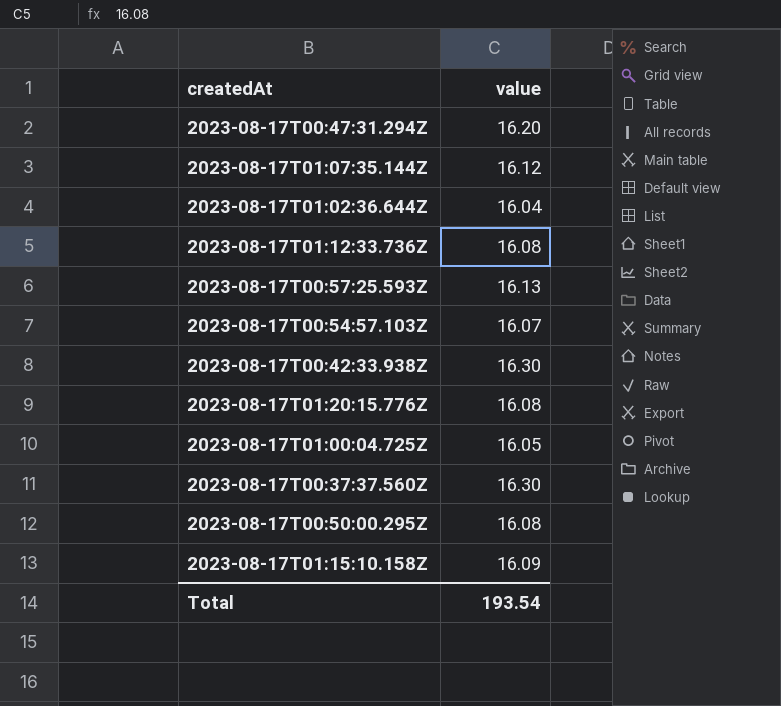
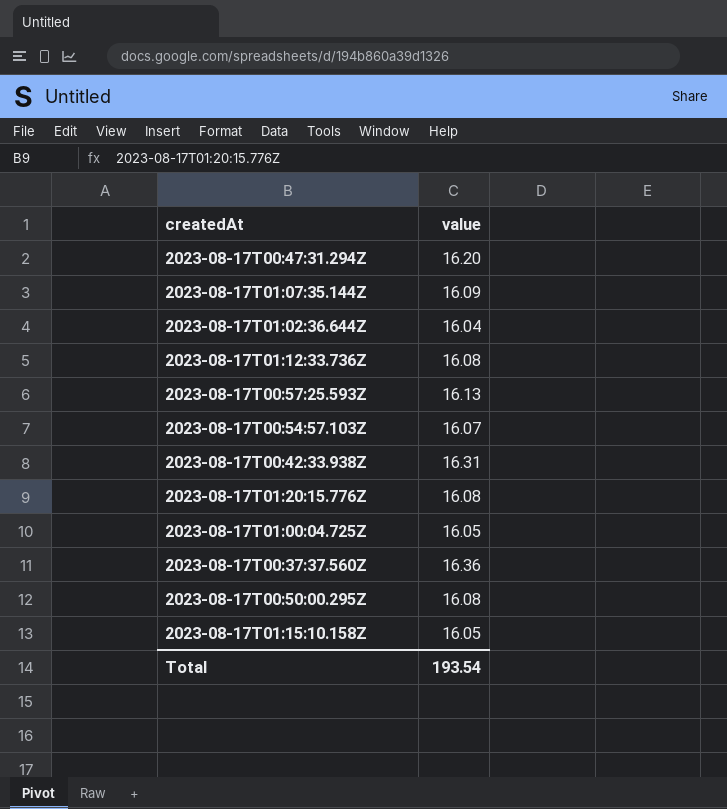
2023-08-17T01:07:35.144Z | value: 16.12 -> 16.09
2023-08-17T00:42:33.938Z | value: 16.30 -> 16.31
2023-08-17T00:37:37.560Z | value: 16.30 -> 16.36
2023-08-17T01:15:10.158Z | value: 16.09 -> 16.05

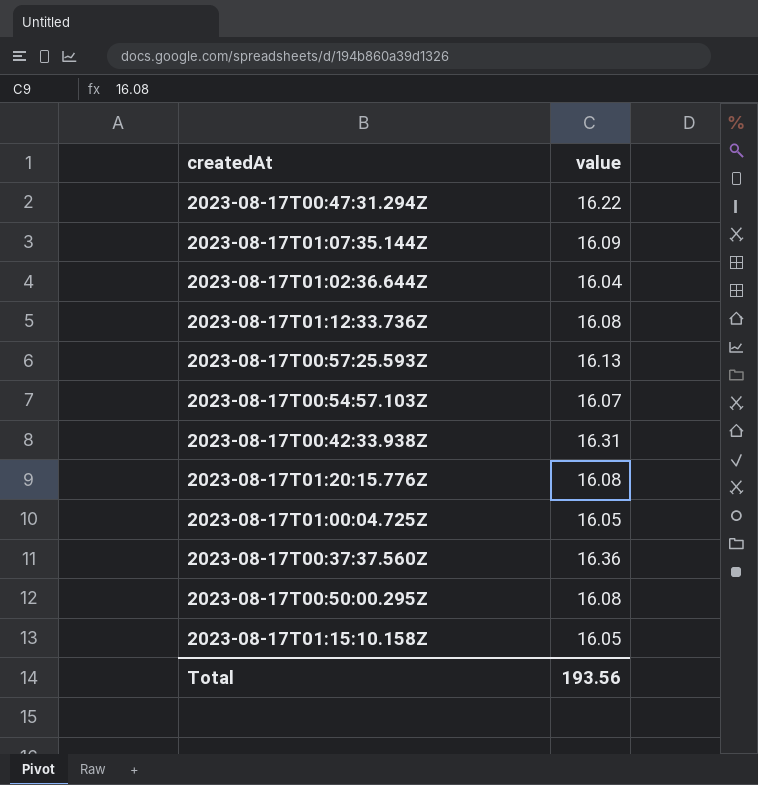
2023-08-17T00:47:31.294Z | value: 16.20 -> 16.22
Total | value: 193.54 -> 193.56

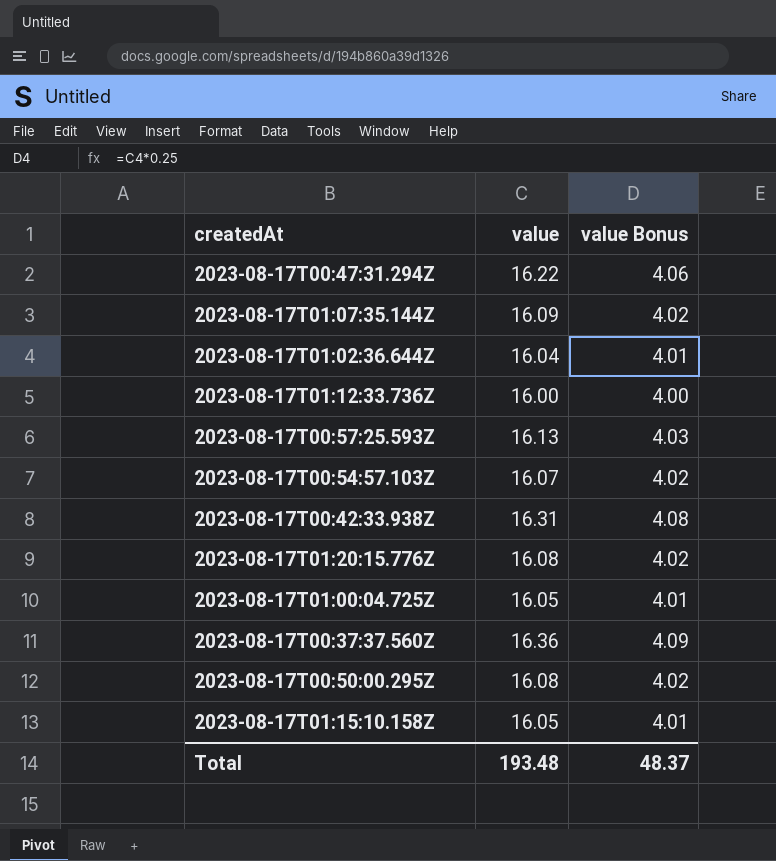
column value Bonus | formula: none -> [value] * 0.25
2023-08-17T01:12:33.736Z | value: 16.08 -> 16.00
Total | value: 193.56 -> 193.48

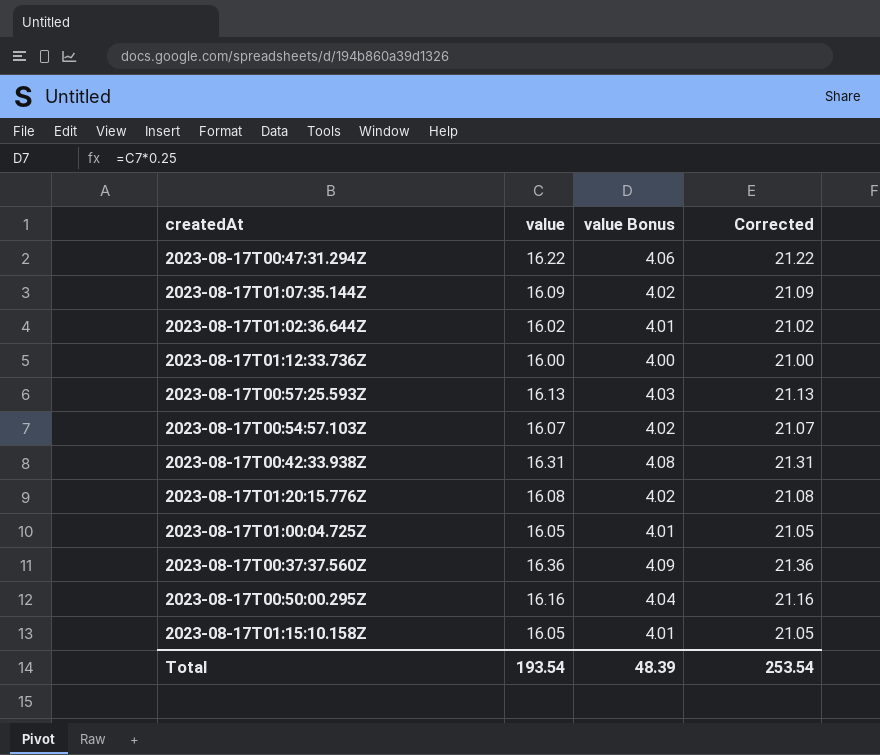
column Corrected | formula: none -> [value] + 5
2023-08-17T01:02:36.644Z | value: 16.04 -> 16.02
2023-08-17T00:50:00.295Z | value: 16.08 -> 16.16
2023-08-17T00:50:00.295Z | value Bonus: 4.02 -> 4.04
Total | value: 193.48 -> 193.54
Total | value Bonus: 48.37 -> 48.39

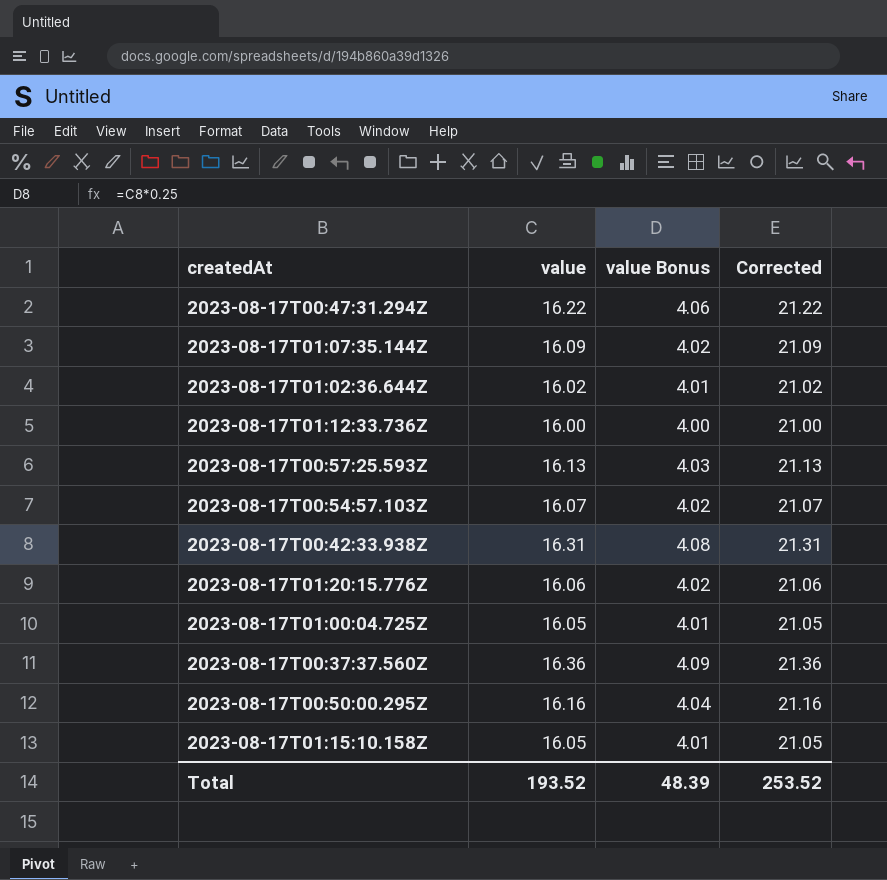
2023-08-17T01:20:15.776Z | value: 16.08 -> 16.06
2023-08-17T01:20:15.776Z | Corrected: 21.08 -> 21.06
Total | value: 193.54 -> 193.52
Total | Corrected: 253.54 -> 253.52

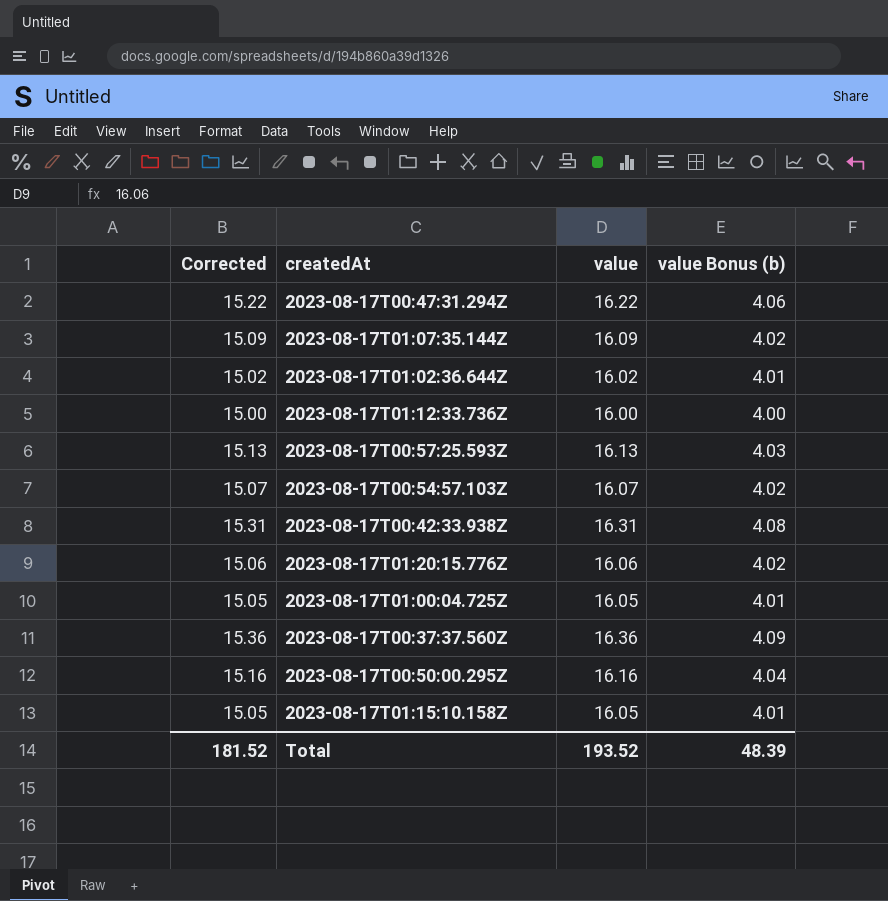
column Corrected | formula: [value] + 5 -> [value] - 1
column Corrected | position: 4 -> 1
column name: value Bonus -> value Bonus (b)
Total | Corrected: 253.52 -> 181.52

